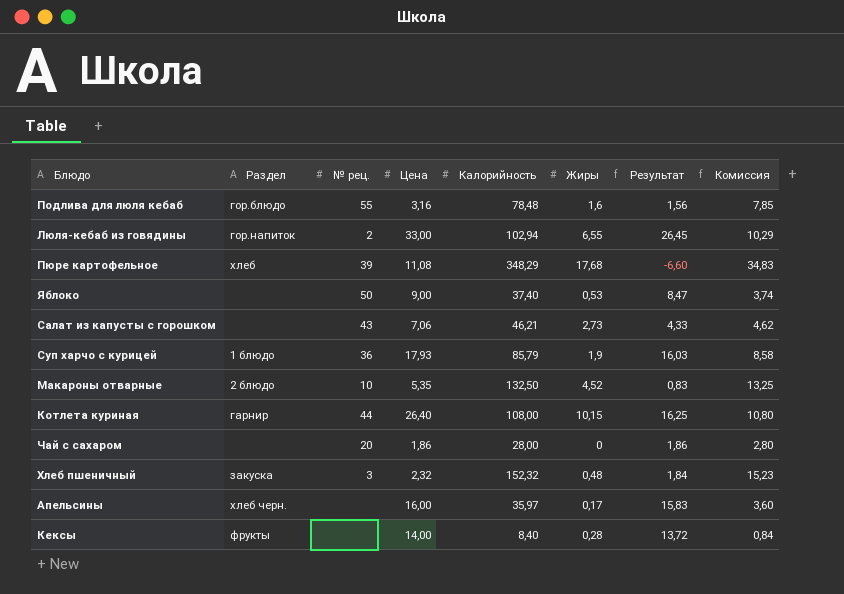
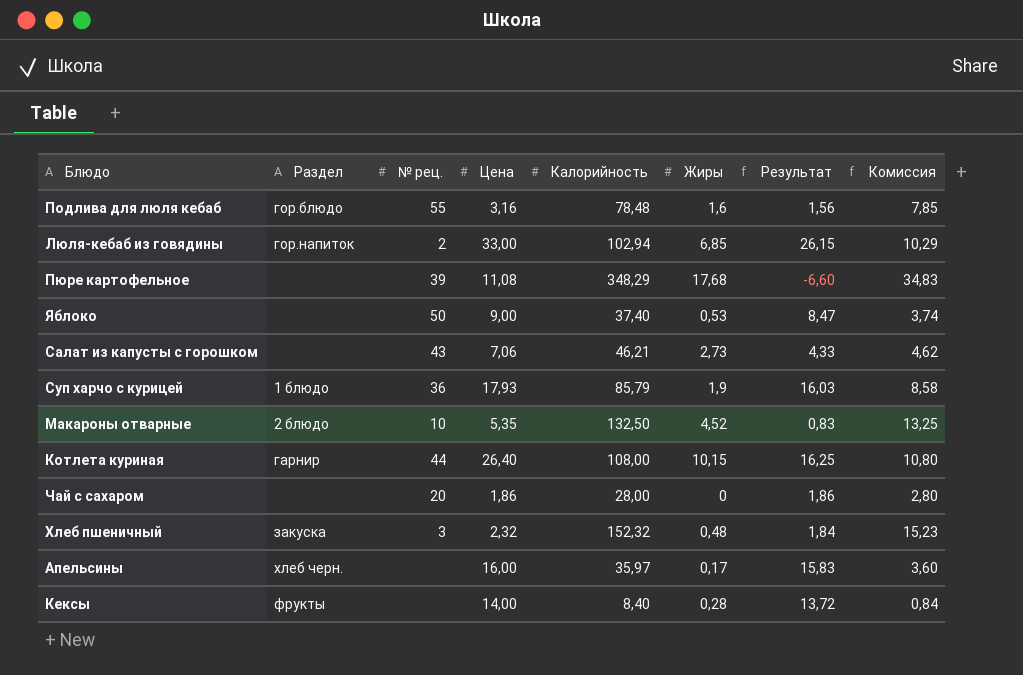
Люля-кебаб из говядины | Жиры: 6,55 -> 6,85
Люля-кебаб из говядины | Результат: 26,45 -> 26,15
Пюре картофельное | Раздел: хлеб -> none

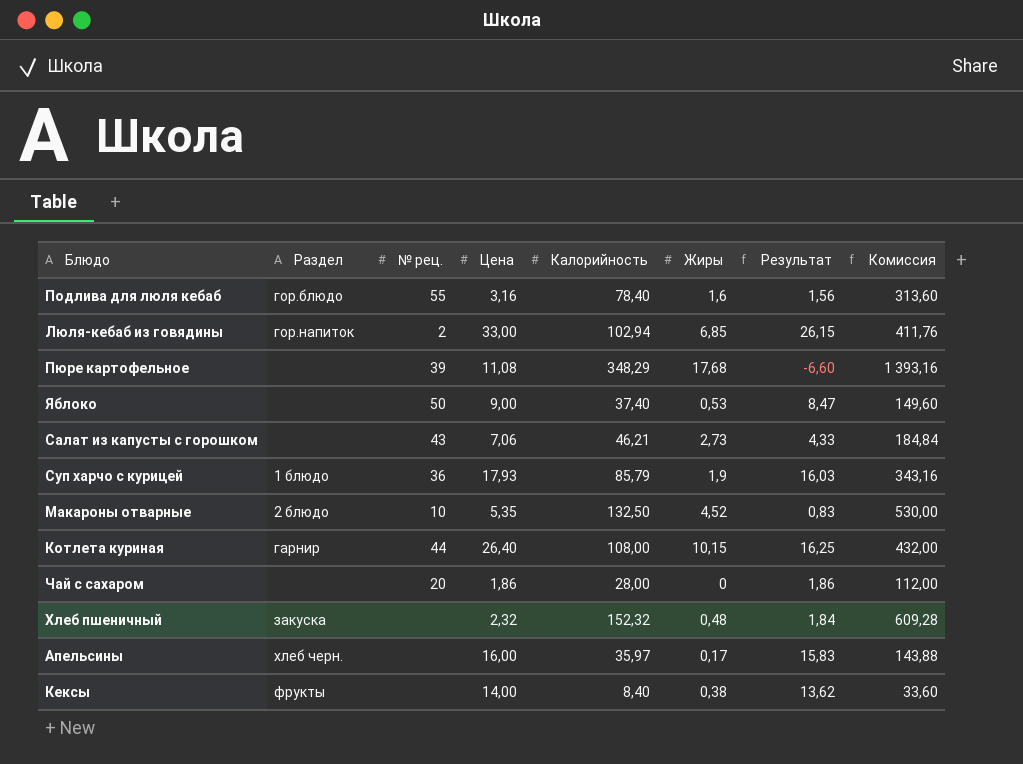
column Комиссия | formula: [Калорийность] * 0,1 -> [Калорийность] * 4
Подлива для люля кебаб | Калорийность: 78,48 -> 78,40
Хлеб пшеничный | № рец.: 3 -> none
Кексы | Жиры: 0,28 -> 0,38
Кексы | Результат: 13,72 -> 13,62

